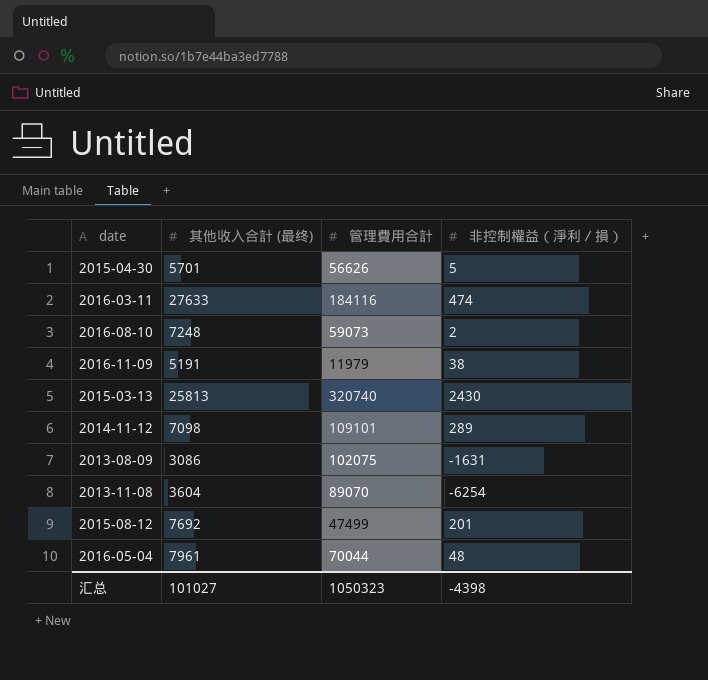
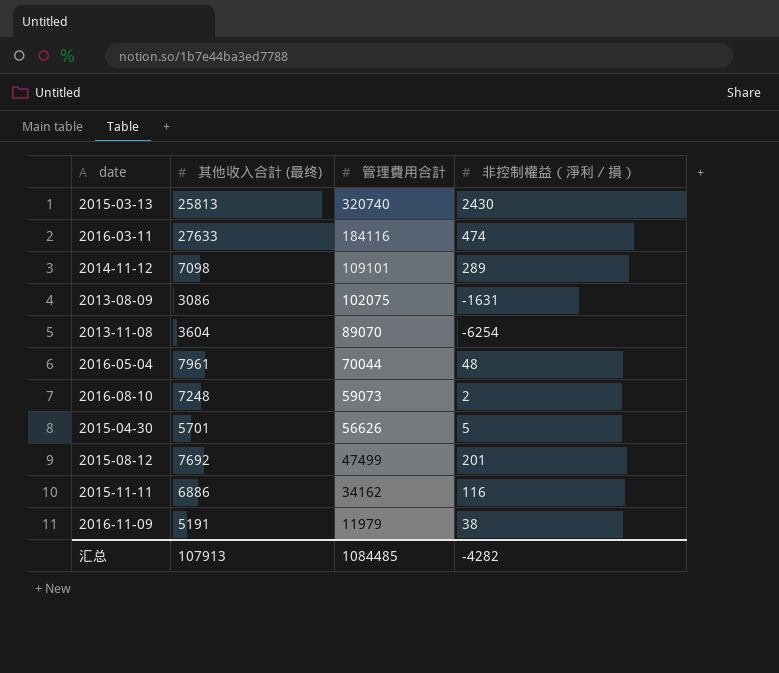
row order: none -> 管理費用合計 descending
row 2015-11-11: none -> 6886 | 34162 | 116
汇总 | 其他收入合計 (最终): 101027 -> 107913
汇总 | 管理費用合計: 1050323 -> 1084485
汇总 | 非控制權益（淨利／損）: -4398 -> -4282

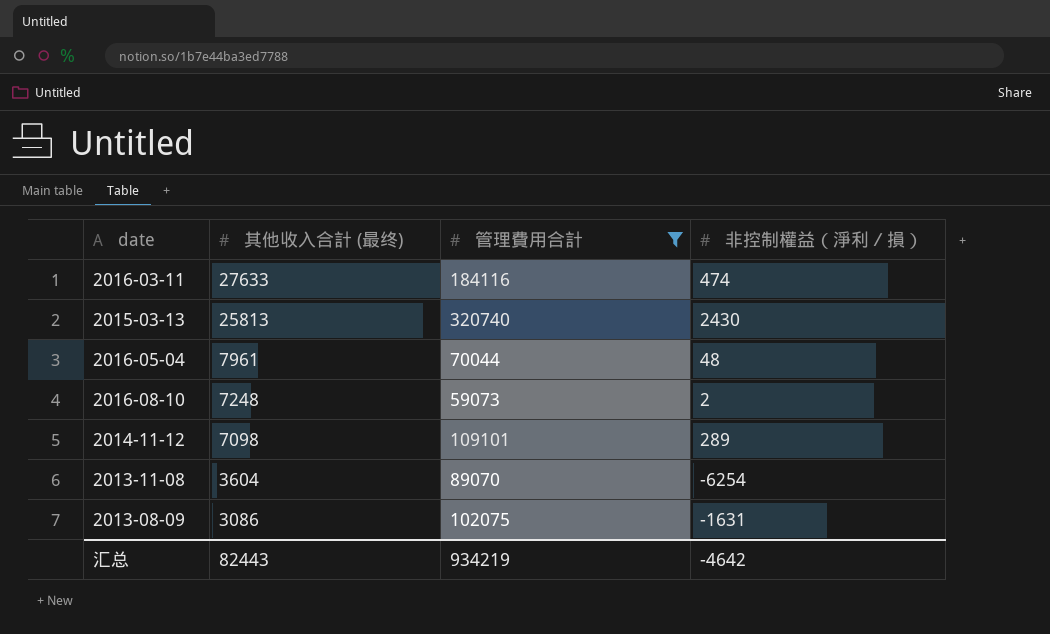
filter: none -> 管理費用合計 >= 59073
row order: 管理費用合計 descending -> 其他收入合計 (最终) descending
汇总 | 其他收入合計 (最终): 107913 -> 82443
汇总 | 管理費用合計: 1084485 -> 934219
汇总 | 非控制權益（淨利／損）: -4282 -> -4642

